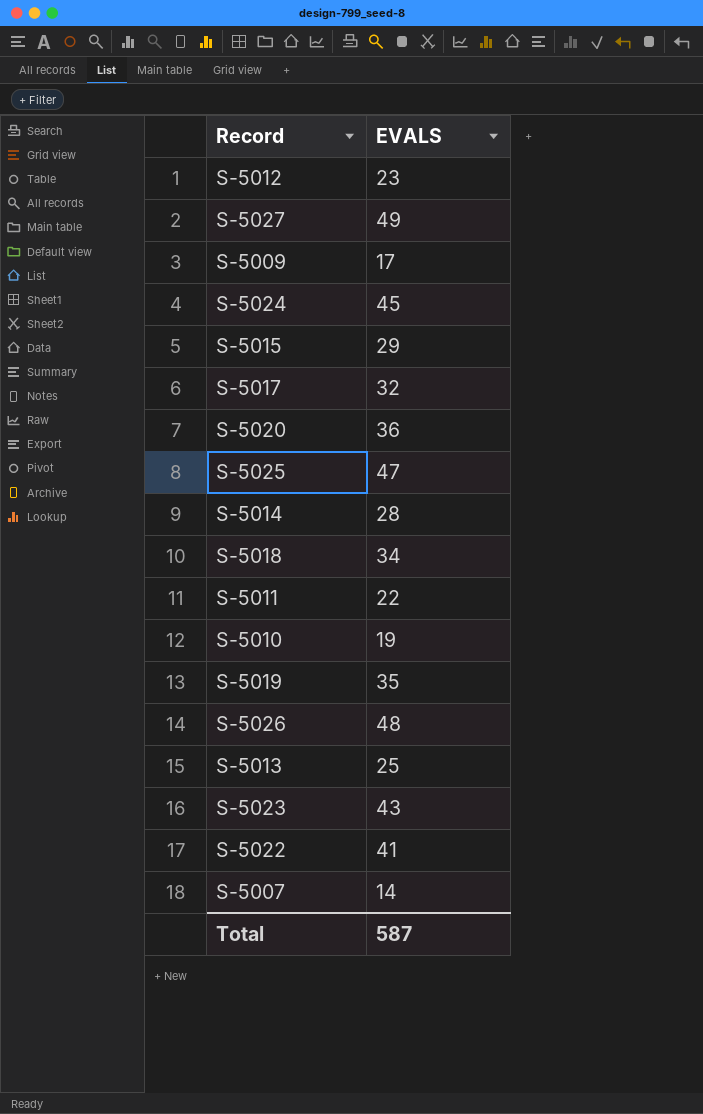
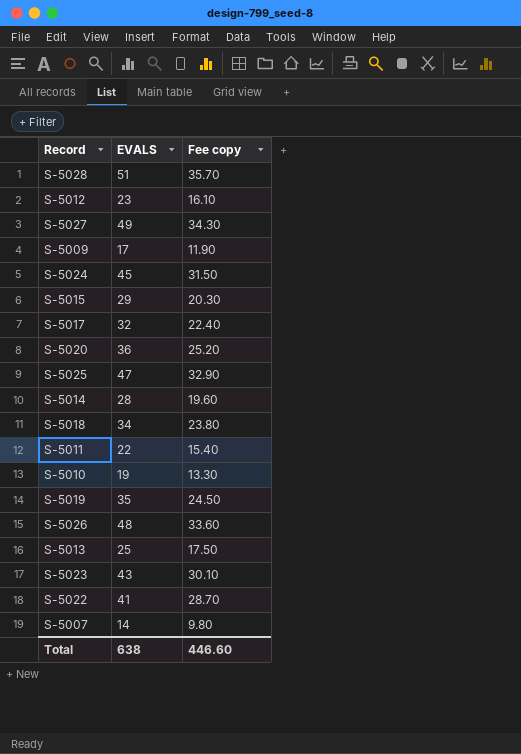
column Fee copy | formula: none -> [EVALS] * 0.7
row S-5028: none -> 51 | 35.70
Total | EVALS: 587 -> 638

